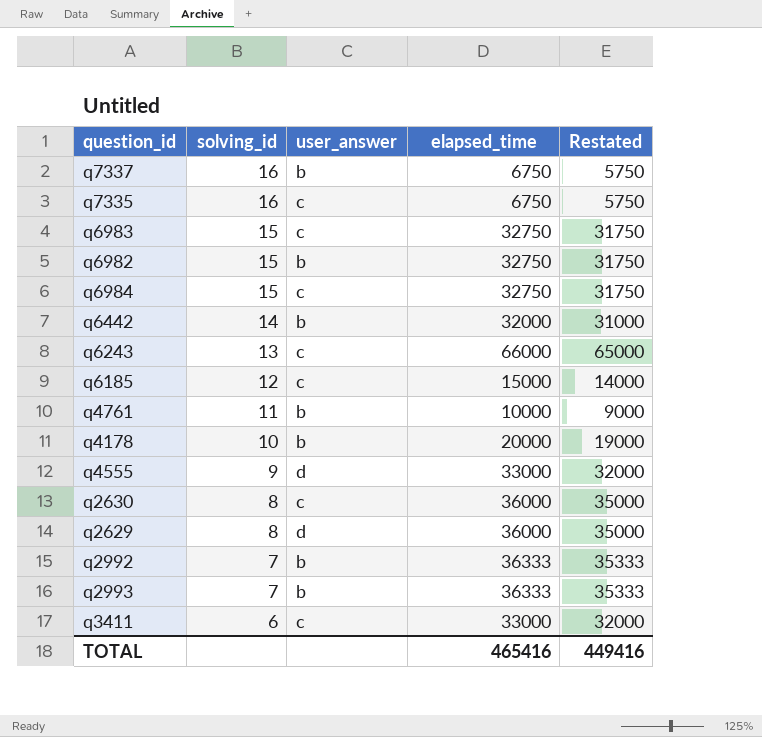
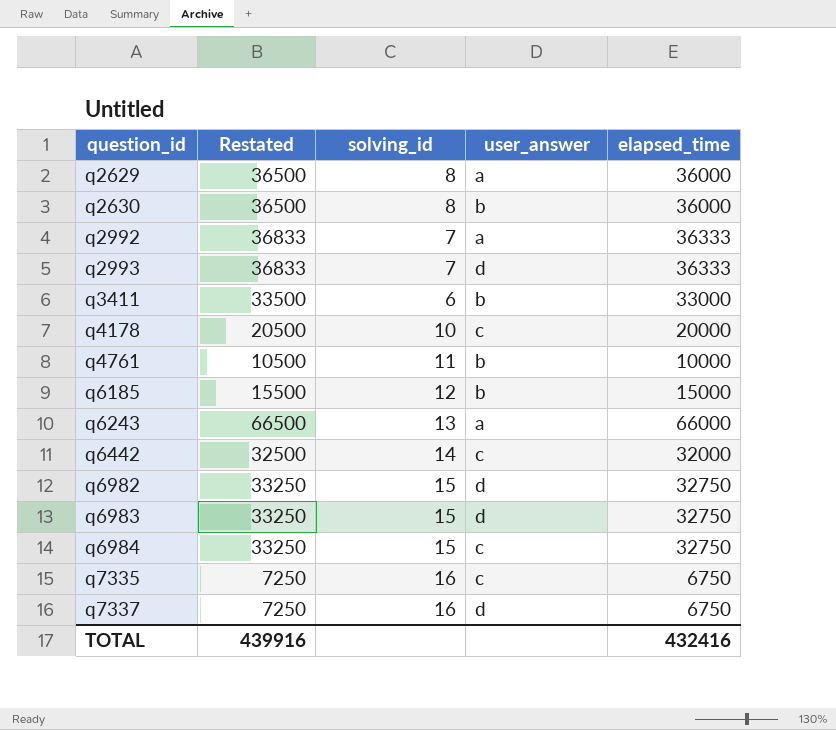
row order: solving_id descending -> question_id ascending
column Restated | formula: [elapsed_time] - 1000 -> [elapsed_time] + 500
column Restated | position: 5 -> 2
row q4555: 9 | d | 33000 | 32000 -> none
q2629 | user_answer: d -> a
q2630 | user_answer: c -> b
q2992 | user_answer: b -> a
q2993 | user_answer: b -> d
q3411 | user_answer: c -> b
q4178 | user_answer: b -> c
q6185 | user_answer: c -> b
q6243 | user_answer: c -> a
q6442 | user_answer: b -> c
q6982 | user_answer: b -> d
q6983 | user_answer: c -> d
q7337 | user_answer: b -> d
TOTAL | Restated: 449416 -> 439916
TOTAL | elapsed_time: 465416 -> 432416

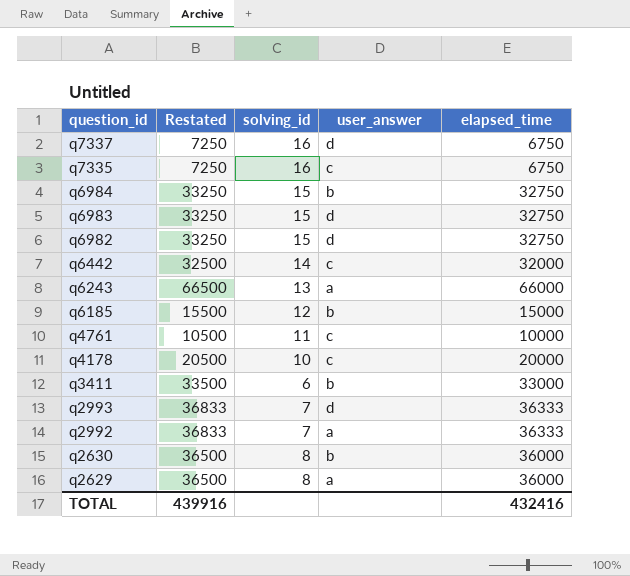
row order: question_id ascending -> question_id descending
q6984 | user_answer: c -> b
q4761 | user_answer: b -> c

